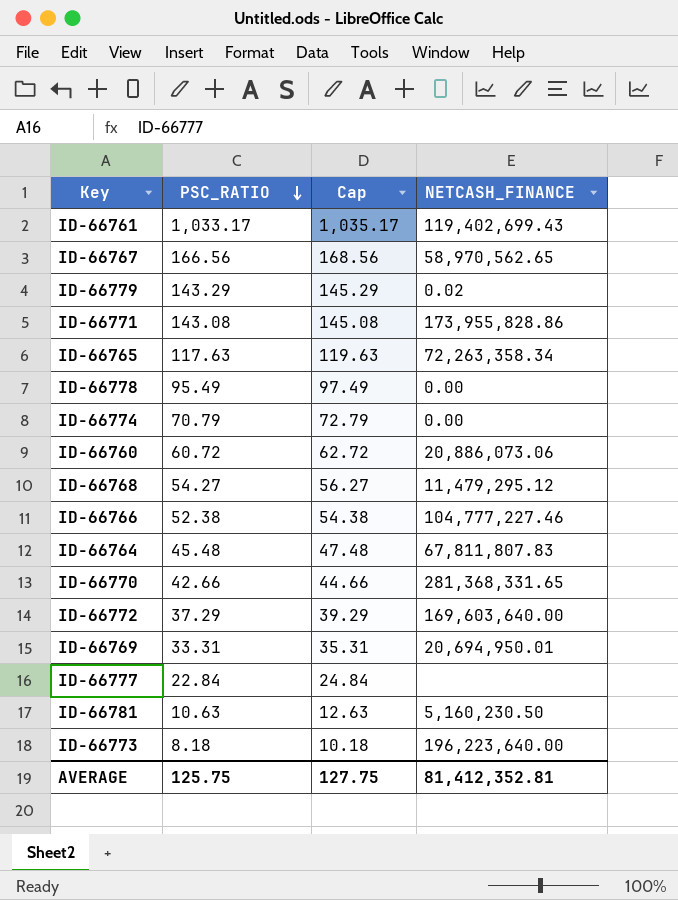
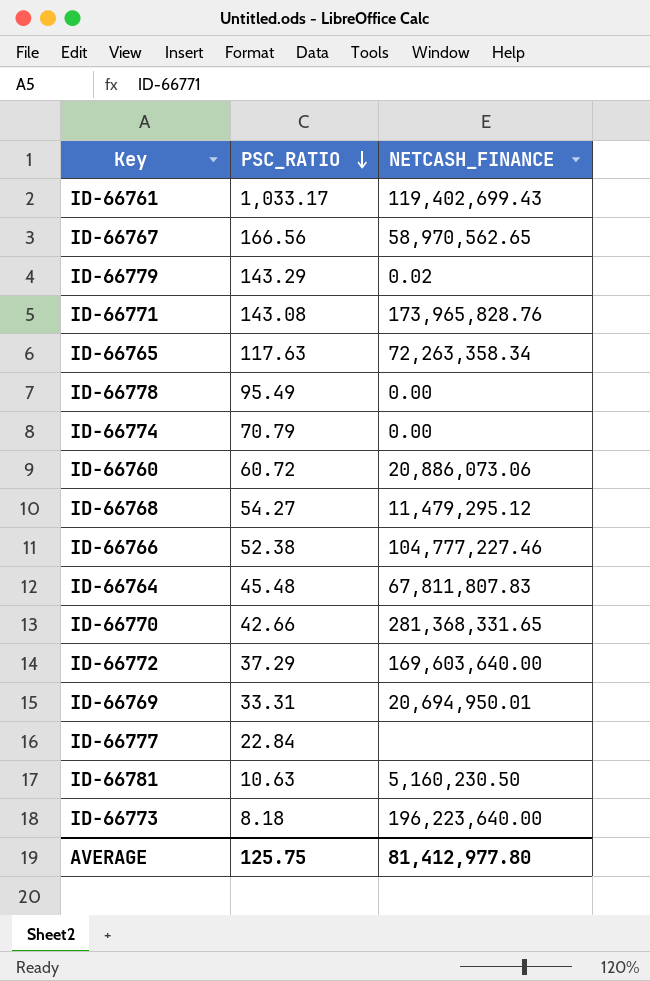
column Cap | formula: [PSC_RATIO] + 2 -> none
ID-66771 | NETCASH_FINANCE: 173,955,828.86 -> 173,965,828.76
AVERAGE | NETCASH_FINANCE: 81,412,352.81 -> 81,412,977.80

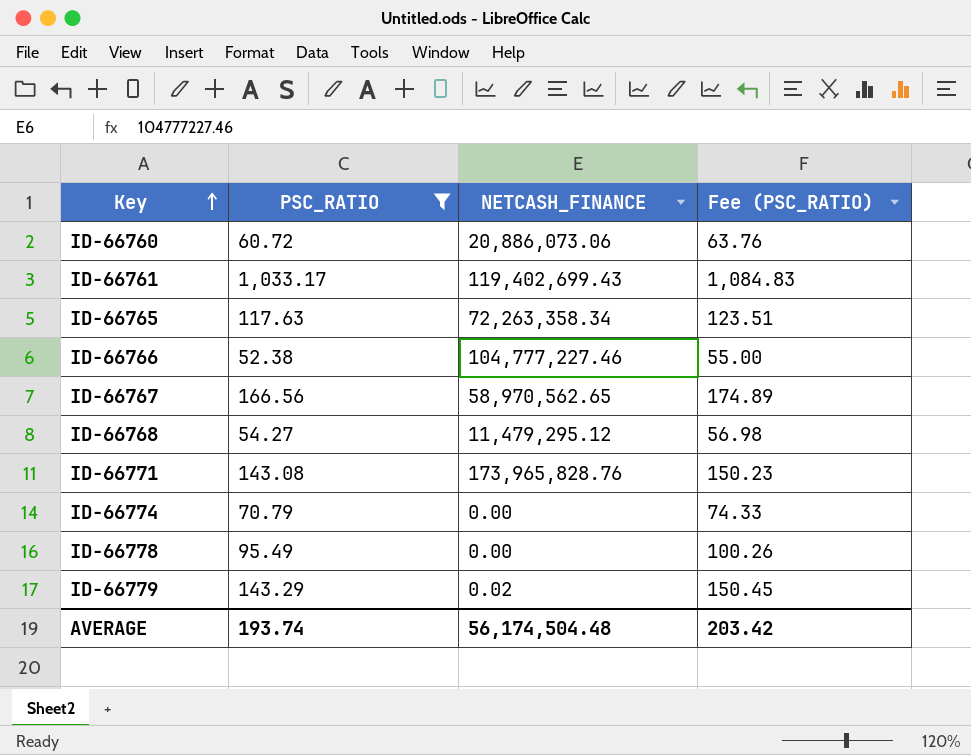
filter: none -> PSC_RATIO >= 52.38
row order: PSC_RATIO descending -> Key ascending
column Fee (PSC_RATIO) | formula: none -> [PSC_RATIO] * 1.05
AVERAGE | PSC_RATIO: 125.75 -> 193.74
AVERAGE | NETCASH_FINANCE: 81,412,977.80 -> 56,174,504.48

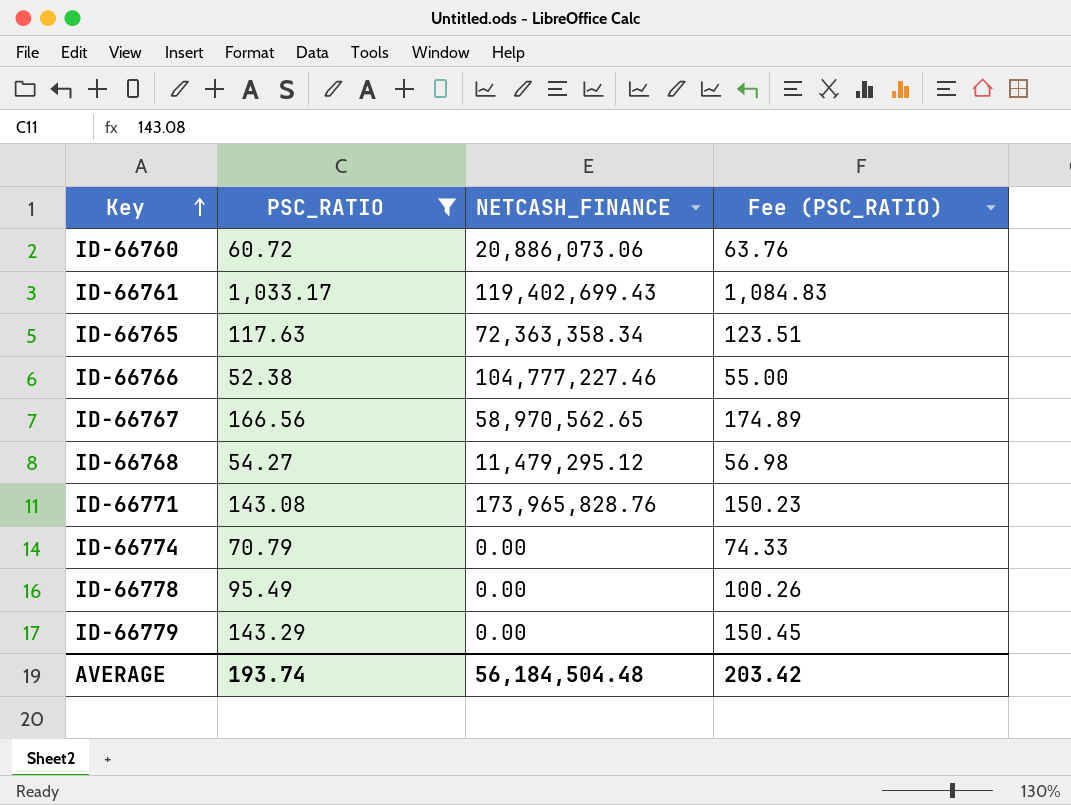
ID-66765 | NETCASH_FINANCE: 72,263,358.34 -> 72,363,358.34
ID-66779 | NETCASH_FINANCE: 0.02 -> 0.00
AVERAGE | NETCASH_FINANCE: 56,174,504.48 -> 56,184,504.48

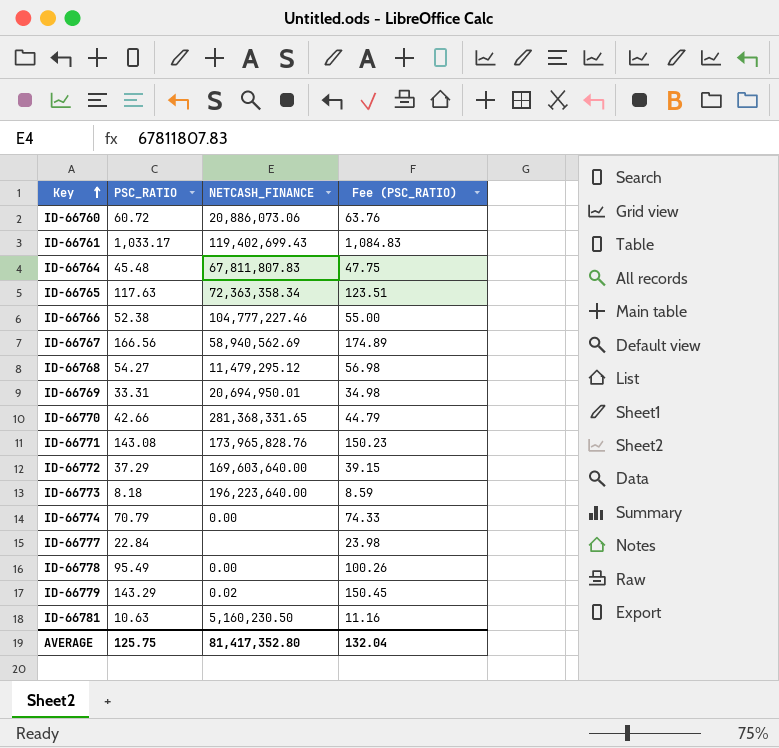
filter: PSC_RATIO >= 52.38 -> none
ID-66767 | NETCASH_FINANCE: 58,970,562.65 -> 58,940,562.69
ID-66779 | NETCASH_FINANCE: 0.00 -> 0.02
AVERAGE | PSC_RATIO: 193.74 -> 125.75
AVERAGE | NETCASH_FINANCE: 56,184,504.48 -> 81,417,352.80
AVERAGE | Fee (PSC_RATIO): 203.42 -> 132.04

